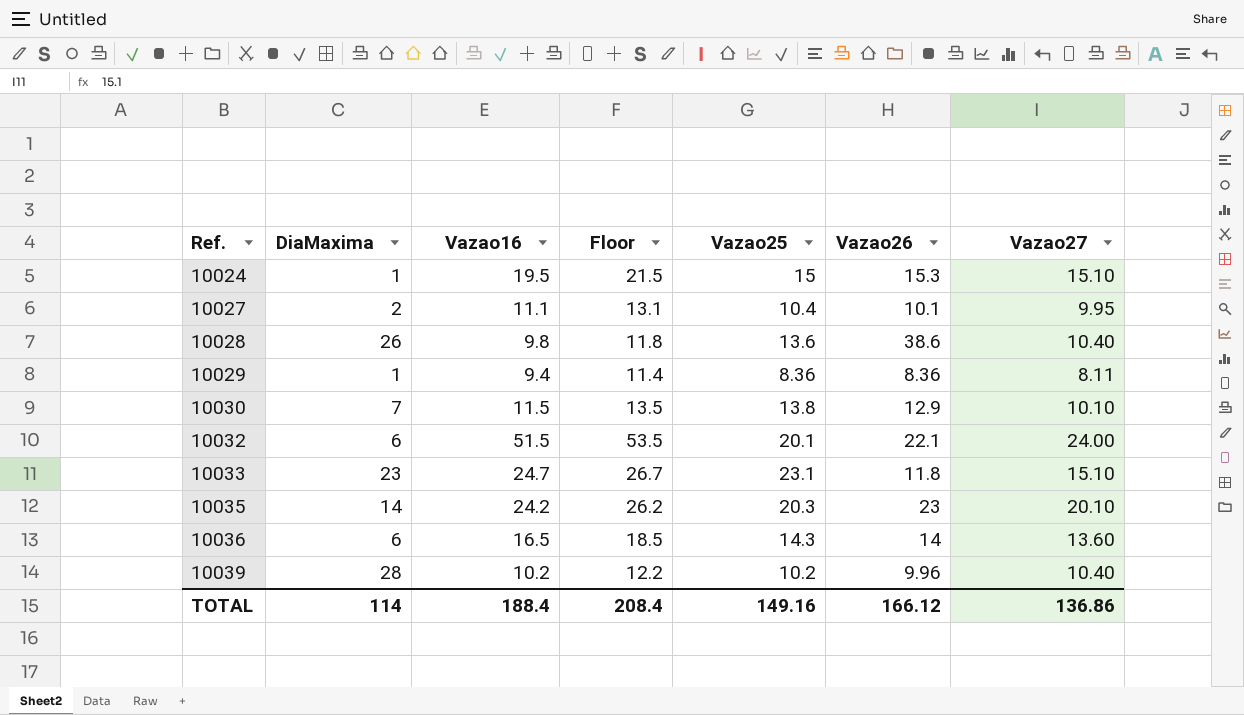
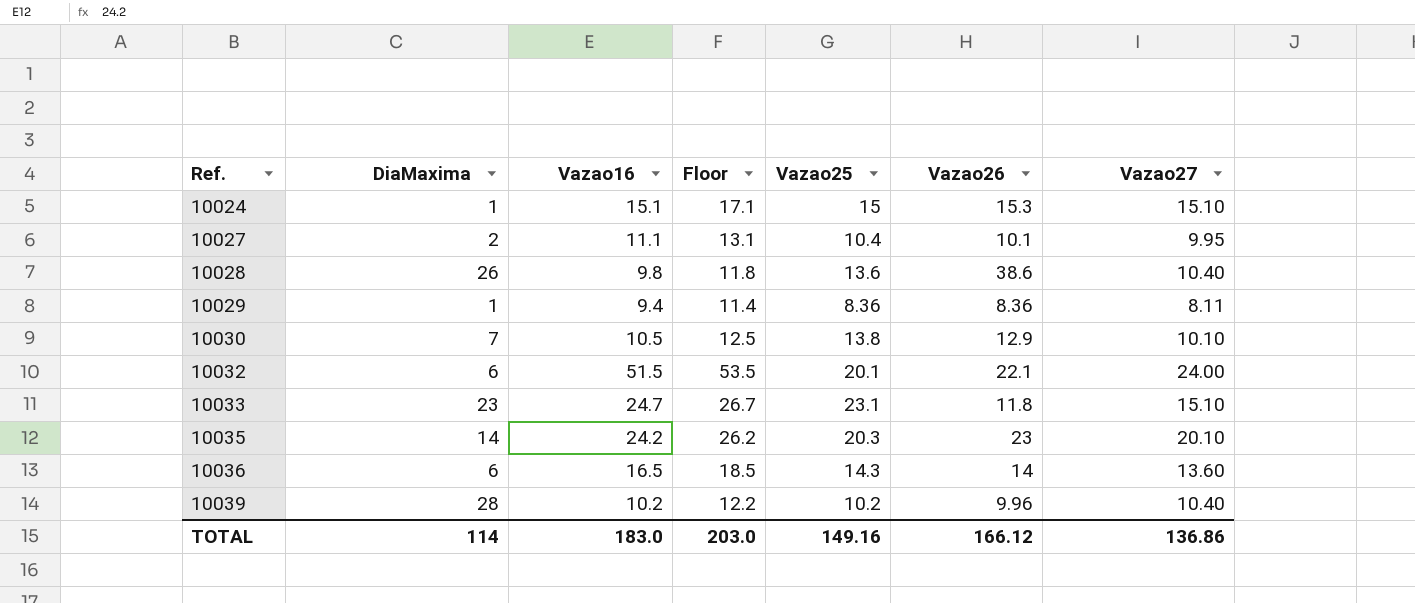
10024 | Vazao16: 19.5 -> 15.1
10024 | Floor: 21.5 -> 17.1
10030 | Vazao16: 11.5 -> 10.5
10030 | Floor: 13.5 -> 12.5
TOTAL | Vazao16: 188.4 -> 183.0
TOTAL | Floor: 208.4 -> 203.0

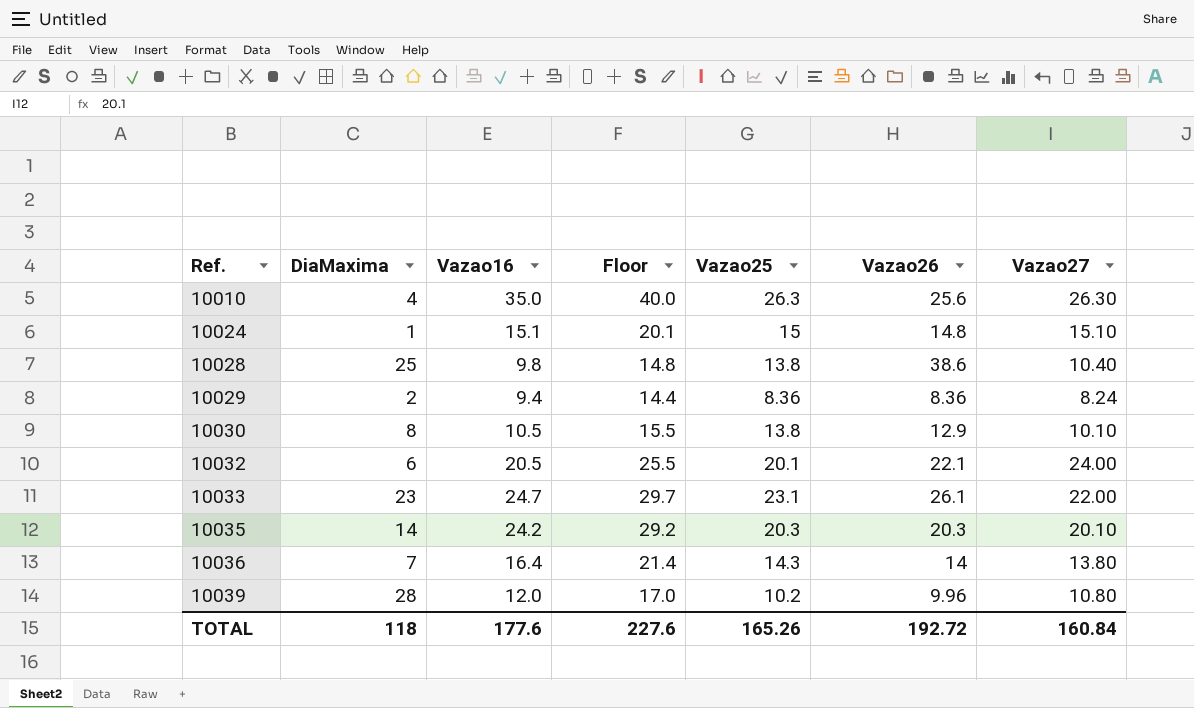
column Floor | formula: [Vazao16] + 2 -> [Vazao16] + 5
row 10027: 2 | 11.1 | 13.1 | 10.4 | 10.1 | 9.95 -> none
row 10010: none -> 4 | 35.0 | 40.0 | 26.3 | 25.6 | 26.30
10024 | Vazao26: 15.3 -> 14.8
10028 | DiaMaxima: 26 -> 25
10028 | Vazao25: 13.6 -> 13.8
10029 | DiaMaxima: 1 -> 2
10029 | Vazao27: 8.11 -> 8.24
10030 | DiaMaxima: 7 -> 8
10032 | Vazao16: 51.5 -> 20.5
10033 | Vazao26: 11.8 -> 26.1
10033 | Vazao27: 15.10 -> 22.00
10035 | Vazao26: 23 -> 20.3
10036 | DiaMaxima: 6 -> 7
10036 | Vazao16: 16.5 -> 16.4
10036 | Vazao27: 13.60 -> 13.80
10039 | Vazao16: 10.2 -> 12.0
10039 | Vazao27: 10.40 -> 10.80
TOTAL | DiaMaxima: 114 -> 118
TOTAL | Vazao16: 183.0 -> 177.6
TOTAL | Floor: 203.0 -> 227.6
TOTAL | Vazao25: 149.16 -> 165.26
TOTAL | Vazao26: 166.12 -> 192.72
TOTAL | Vazao27: 136.86 -> 160.84

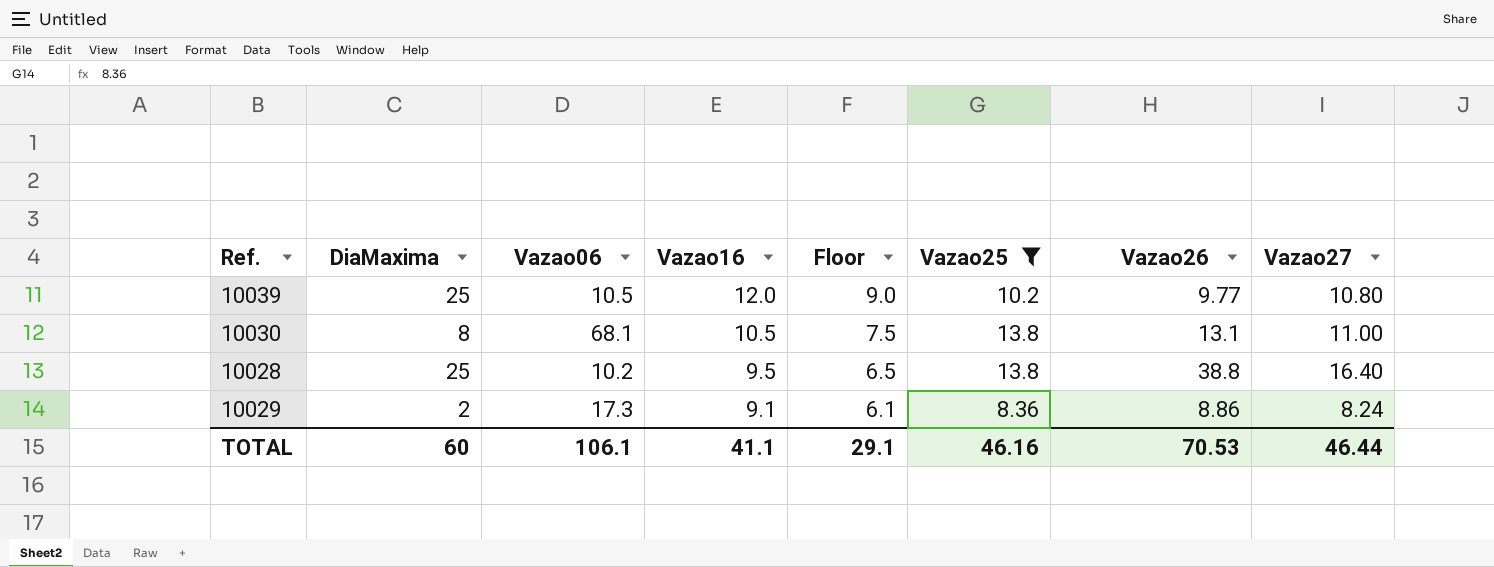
filter: none -> Vazao25 <= 13.8
row order: Ref. ascending -> Vazao16 descending
column Vazao06 | position: none -> 3
column Floor | formula: [Vazao16] + 5 -> [Vazao16] - 3
10039 | DiaMaxima: 28 -> 25
10039 | Vazao26: 9.96 -> 9.77
10030 | Vazao26: 12.9 -> 13.1
10030 | Vazao27: 10.10 -> 11.00
10028 | Vazao16: 9.8 -> 9.5
10028 | Vazao26: 38.6 -> 38.8
10028 | Vazao27: 10.40 -> 16.40
10029 | Vazao16: 9.4 -> 9.1
10029 | Vazao26: 8.36 -> 8.86
TOTAL | DiaMaxima: 118 -> 60
TOTAL | Vazao16: 177.6 -> 41.1
TOTAL | Floor: 227.6 -> 29.1
TOTAL | Vazao25: 165.26 -> 46.16
TOTAL | Vazao26: 192.72 -> 70.53
TOTAL | Vazao27: 160.84 -> 46.44

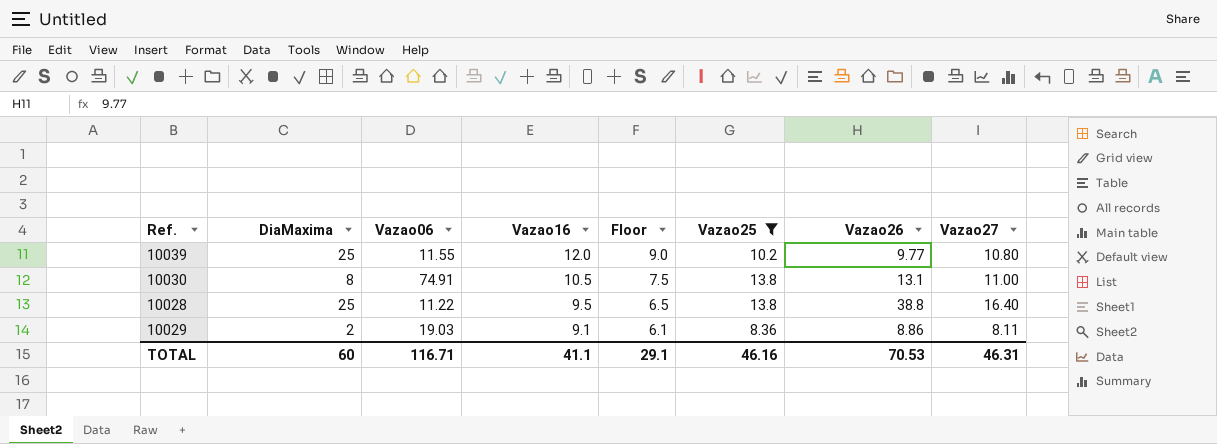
10039 | Vazao06: 10.5 -> 11.55
10030 | Vazao06: 68.1 -> 74.91
10028 | Vazao06: 10.2 -> 11.22
10029 | Vazao06: 17.3 -> 19.03
10029 | Vazao27: 8.24 -> 8.11
TOTAL | Vazao06: 106.1 -> 116.71
TOTAL | Vazao27: 46.44 -> 46.31

